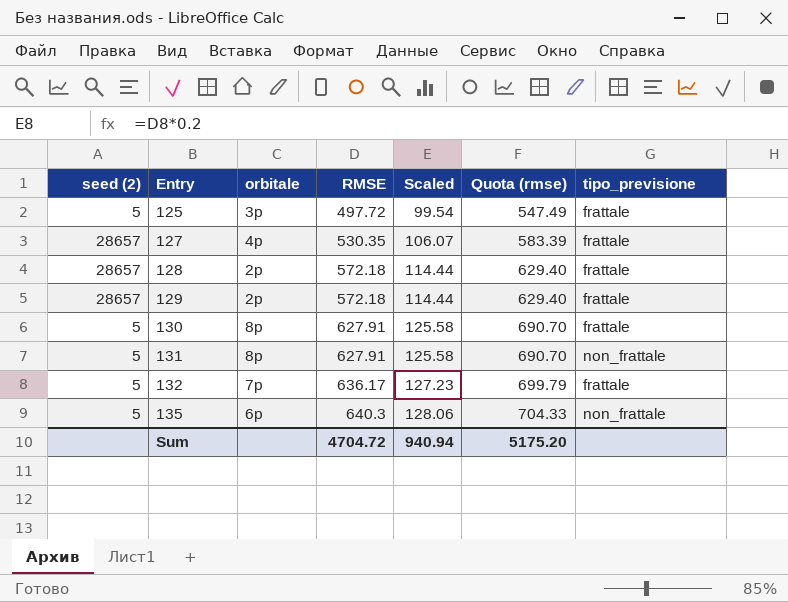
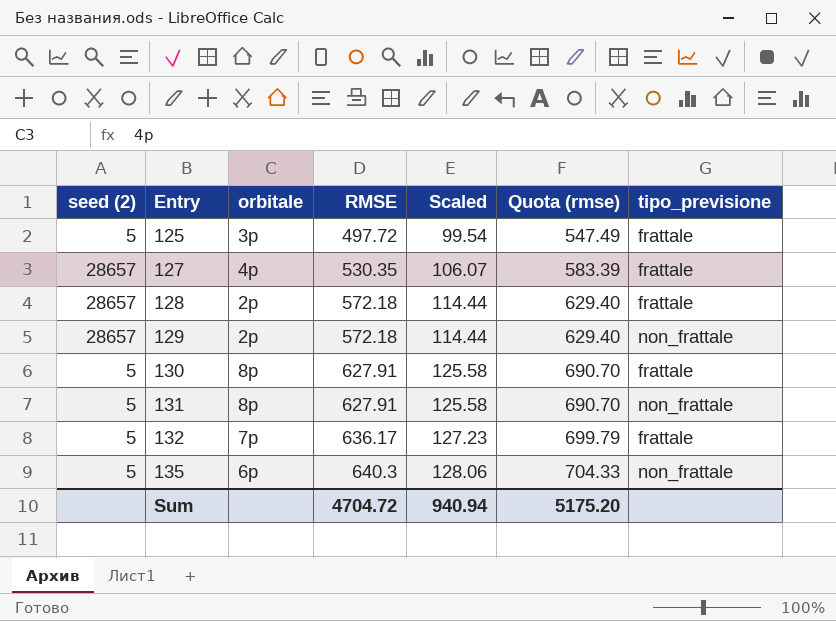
129 | tipo_previsione: frattale -> non_frattale

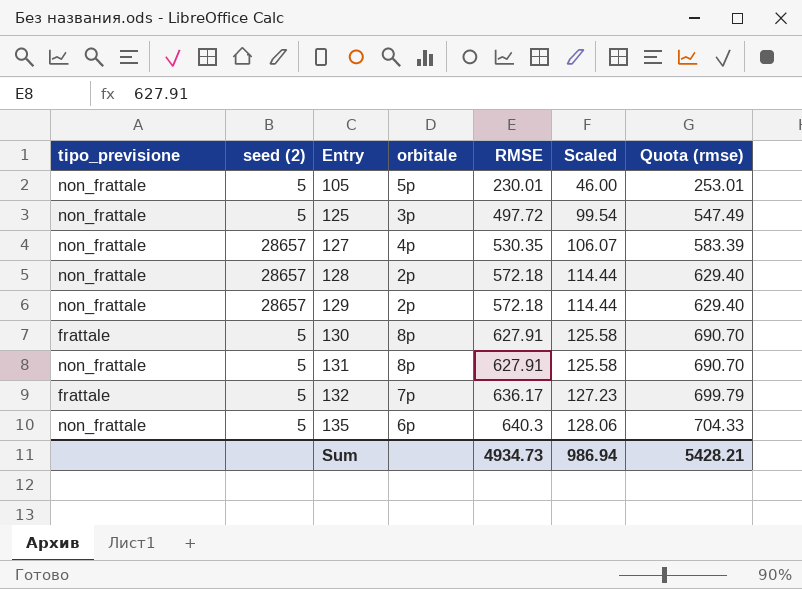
column tipo_previsione | position: 7 -> 1
row 105: none -> non_frattale | 5 | 5p | 230.01 | 46.00 | 253.01
125 | tipo_previsione: frattale -> non_frattale
127 | tipo_previsione: frattale -> non_frattale
128 | tipo_previsione: frattale -> non_frattale
Sum | RMSE: 4704.72 -> 4934.73
Sum | Scaled: 940.94 -> 986.94
Sum | Quota (rmse): 5175.20 -> 5428.21

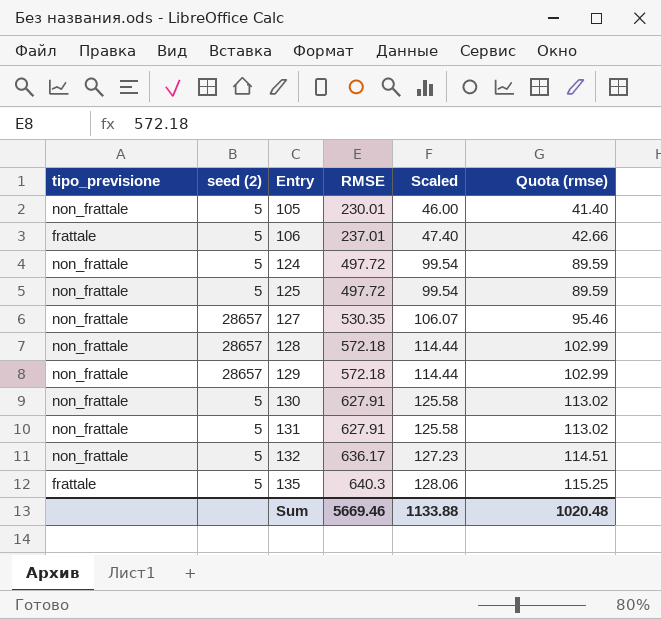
column orbitale | position: 4 -> none
column Quota (rmse) | formula: [RMSE] * 1.1 -> [RMSE] * 0.18
row 106: none -> frattale | 5 | 237.01 | 47.40 | 42.66
row 124: none -> non_frattale | 5 | 497.72 | 99.54 | 89.59
130 | tipo_previsione: frattale -> non_frattale
132 | tipo_previsione: frattale -> non_frattale
135 | tipo_previsione: non_frattale -> frattale
Sum | RMSE: 4934.73 -> 5669.46
Sum | Scaled: 986.94 -> 1133.88
Sum | Quota (rmse): 5428.21 -> 1020.48

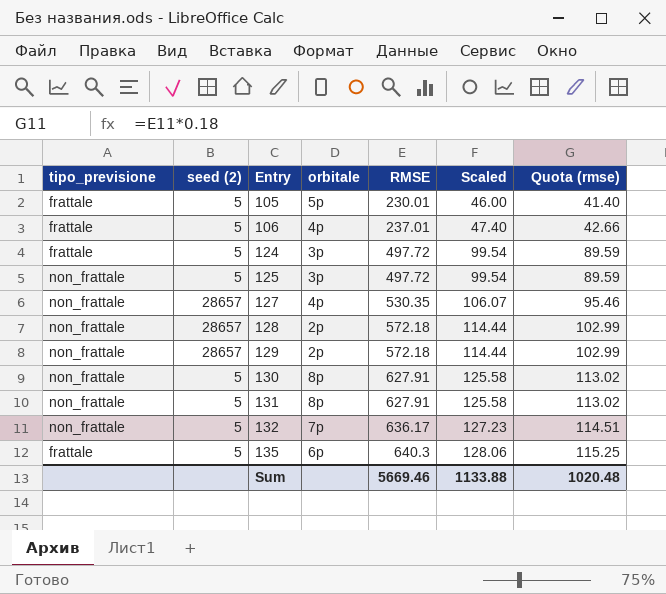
column orbitale | position: none -> 4
105 | tipo_previsione: non_frattale -> frattale
124 | tipo_previsione: non_frattale -> frattale

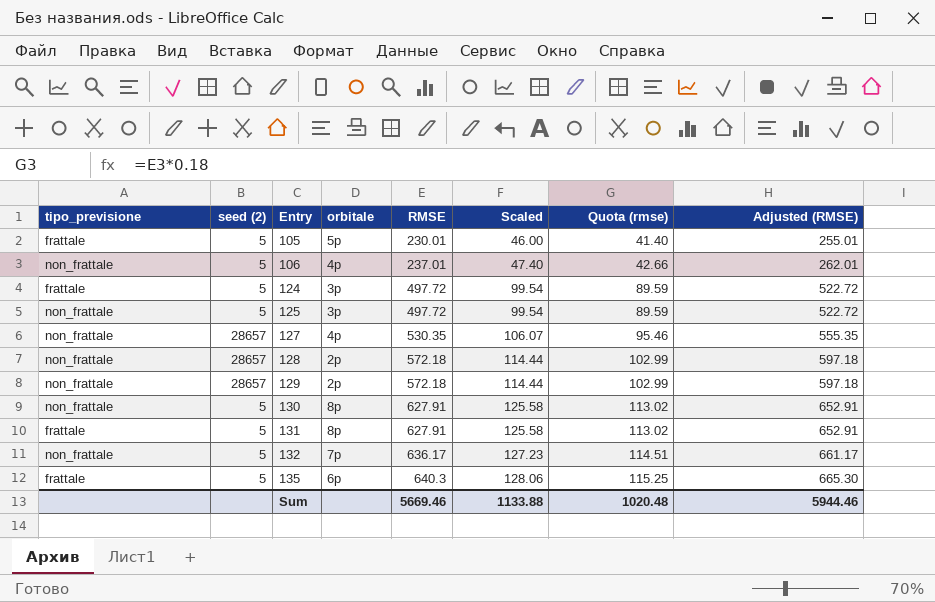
column Adjusted (RMSE) | formula: none -> [RMSE] + 25
106 | tipo_previsione: frattale -> non_frattale
131 | tipo_previsione: non_frattale -> frattale

